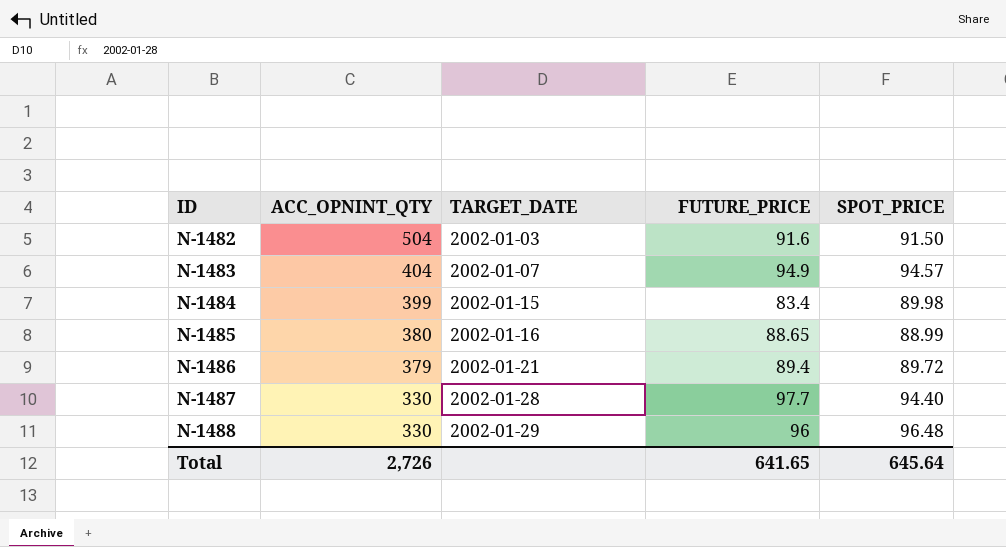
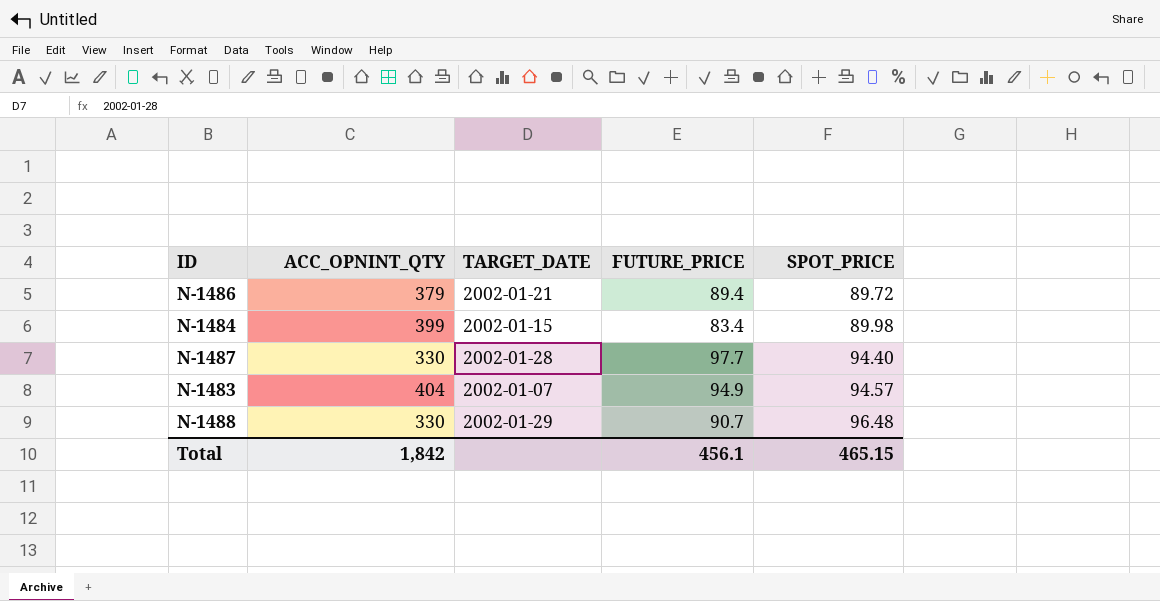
row order: ID ascending -> SPOT_PRICE ascending
row N-1482: 504 | 2002-01-03 | 91.6 | 91.50 -> none
row N-1485: 380 | 2002-01-16 | 88.65 | 88.99 -> none
N-1488 | FUTURE_PRICE: 96 -> 90.7
Total | ACC_OPNINT_QTY: 2,726 -> 1,842
Total | FUTURE_PRICE: 641.65 -> 456.1
Total | SPOT_PRICE: 645.64 -> 465.15

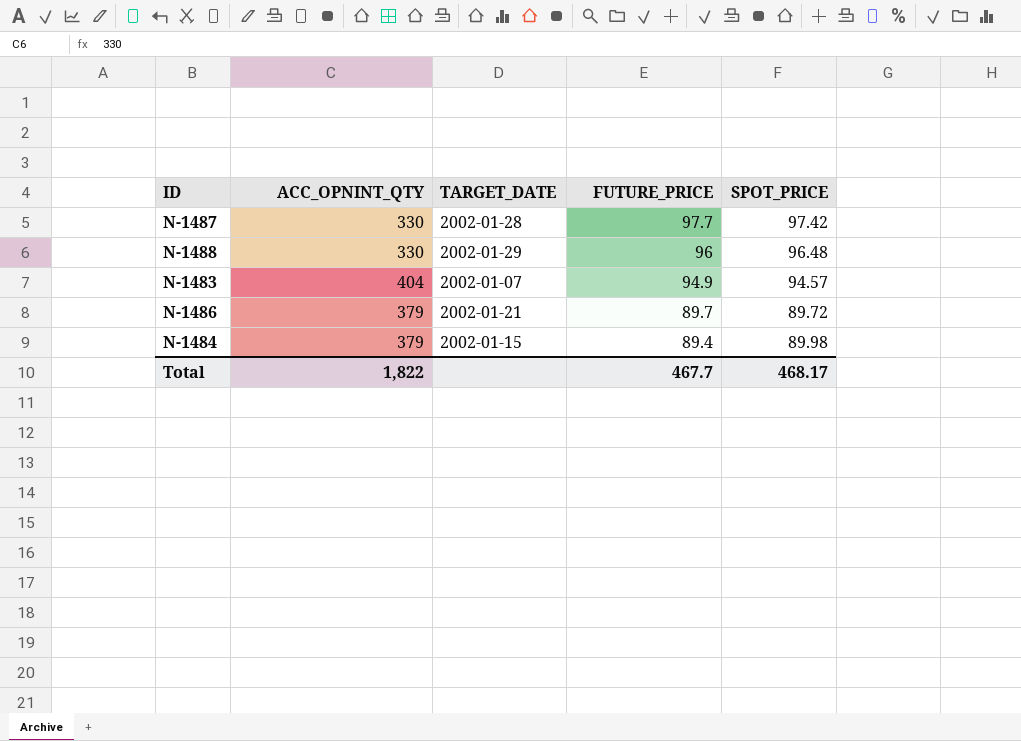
row order: SPOT_PRICE ascending -> FUTURE_PRICE descending
N-1487 | SPOT_PRICE: 94.40 -> 97.42
N-1488 | FUTURE_PRICE: 90.7 -> 96
N-1486 | FUTURE_PRICE: 89.4 -> 89.7
N-1484 | ACC_OPNINT_QTY: 399 -> 379
N-1484 | FUTURE_PRICE: 83.4 -> 89.4
Total | ACC_OPNINT_QTY: 1,842 -> 1,822
Total | FUTURE_PRICE: 456.1 -> 467.7
Total | SPOT_PRICE: 465.15 -> 468.17

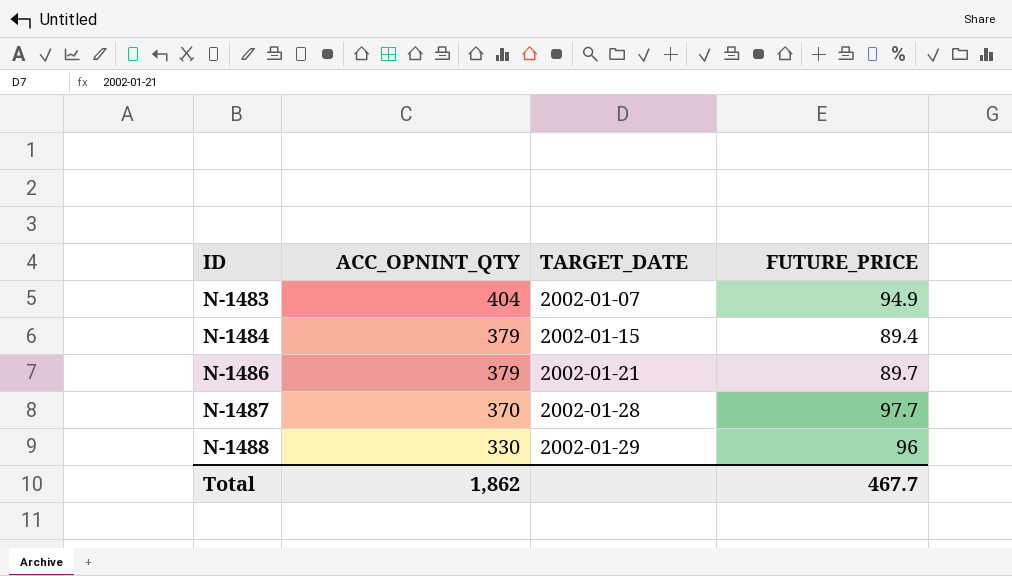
row order: FUTURE_PRICE descending -> ID ascending
column SPOT_PRICE | position: 5 -> none
N-1487 | ACC_OPNINT_QTY: 330 -> 370
Total | ACC_OPNINT_QTY: 1,822 -> 1,862

